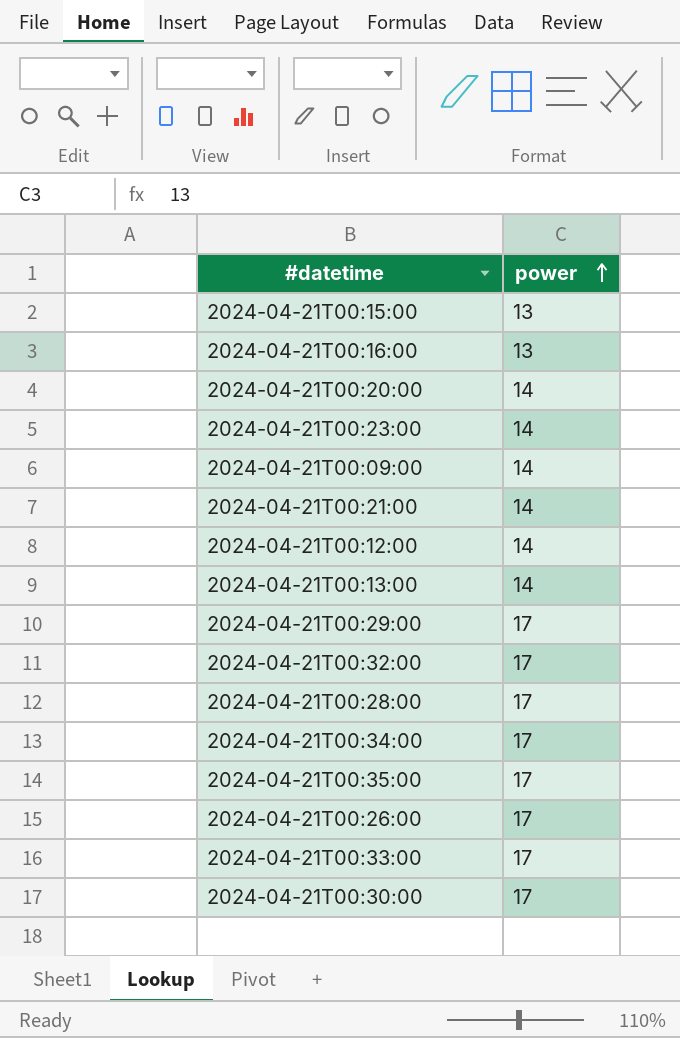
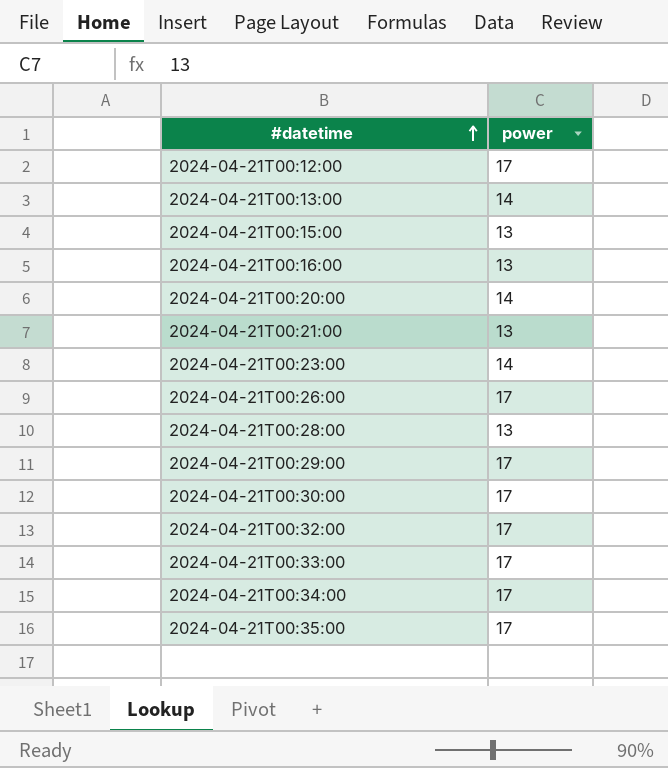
row order: power ascending -> #datetime ascending
row 2024-04-21T00:09:00: 14 -> none
2024-04-21T00:12:00 | power: 14 -> 17
2024-04-21T00:21:00 | power: 14 -> 13
2024-04-21T00:28:00 | power: 17 -> 13

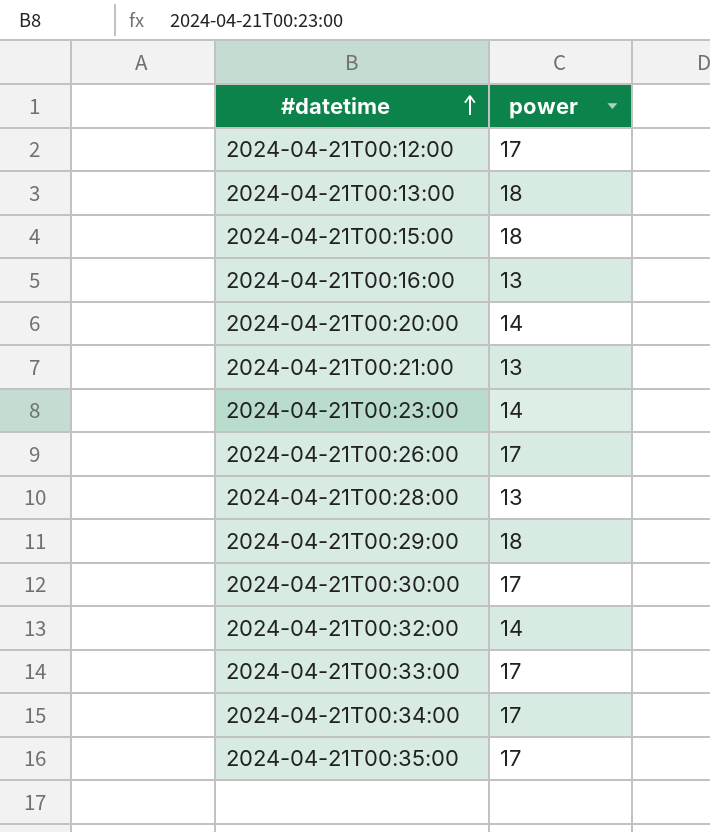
2024-04-21T00:13:00 | power: 14 -> 18
2024-04-21T00:15:00 | power: 13 -> 18
2024-04-21T00:29:00 | power: 17 -> 18
2024-04-21T00:32:00 | power: 17 -> 14

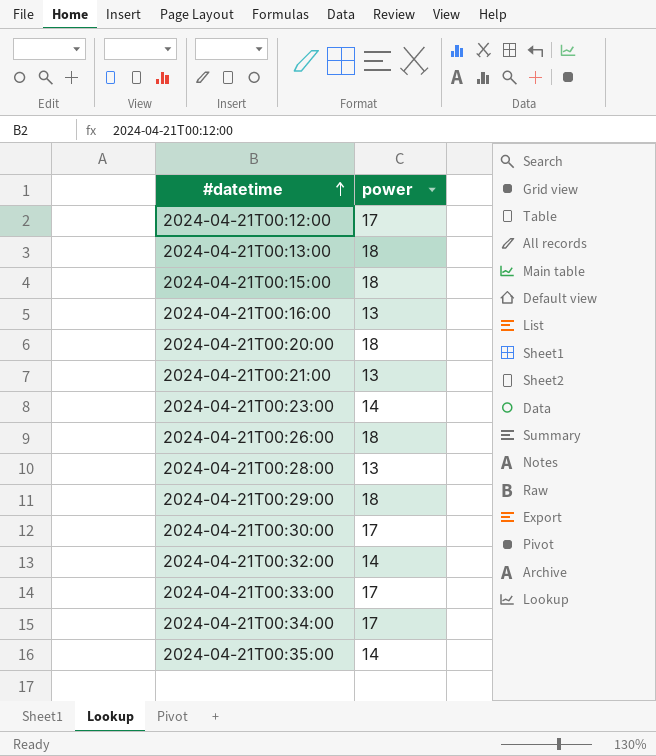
2024-04-21T00:20:00 | power: 14 -> 18
2024-04-21T00:26:00 | power: 17 -> 18
2024-04-21T00:35:00 | power: 17 -> 14

